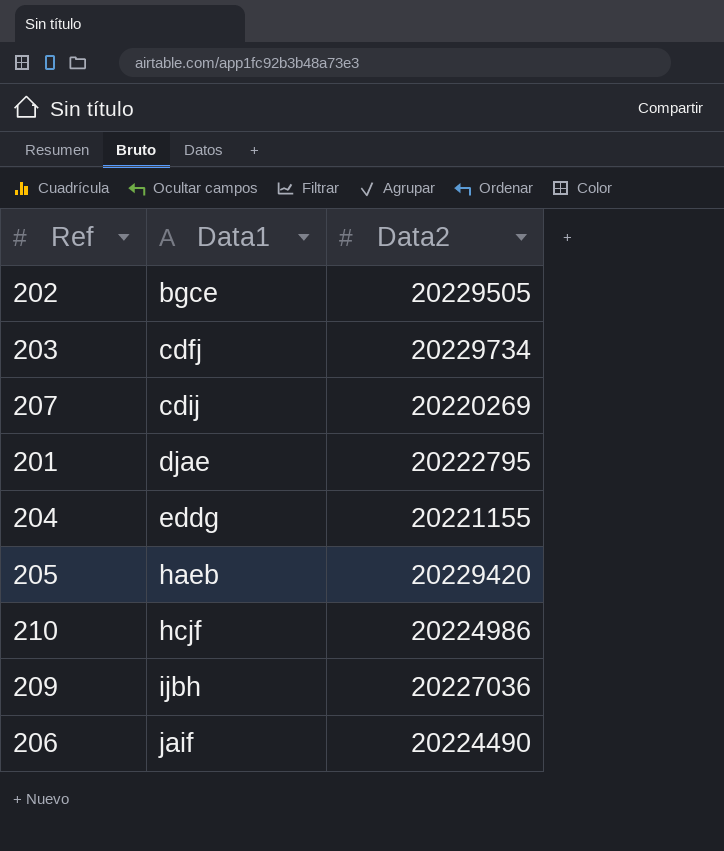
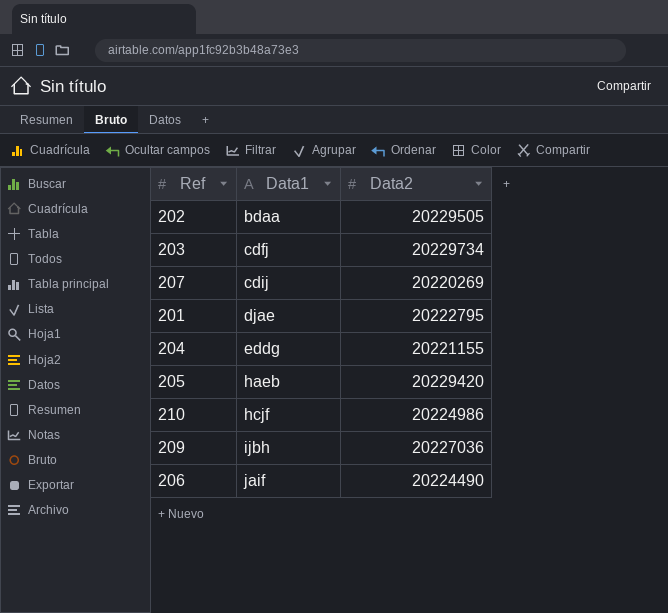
202 | Data1: bgce -> bdaa

